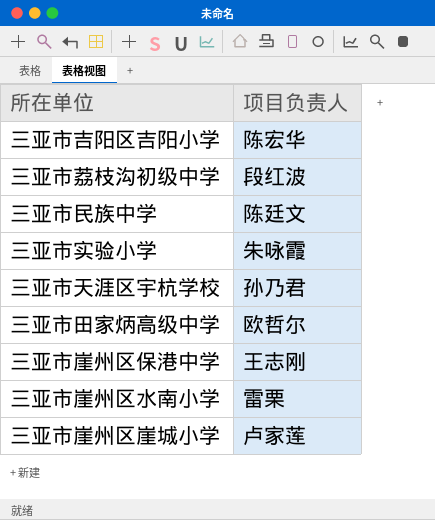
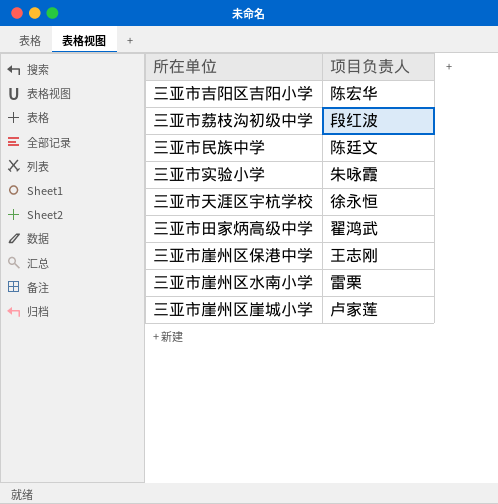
三亚市天涯区宇杭学校 | 项目负责人: 孙乃君 -> 徐永恒
三亚市田家炳高级中学 | 项目负责人: 欧哲尔 -> 翟鸿武

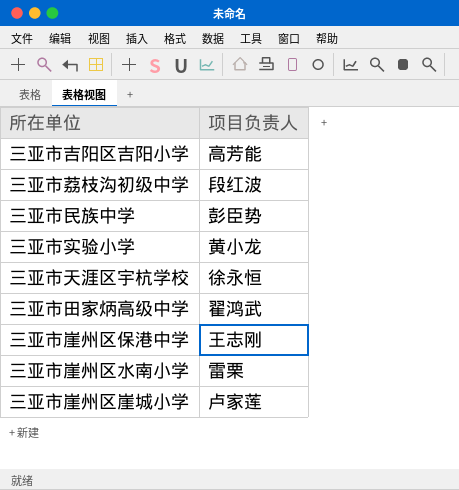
三亚市吉阳区吉阳小学 | 项目负责人: 陈宏华 -> 高芳能
三亚市民族中学 | 项目负责人: 陈廷文 -> 彭臣势
三亚市实验小学 | 项目负责人: 朱咏霞 -> 黄小龙

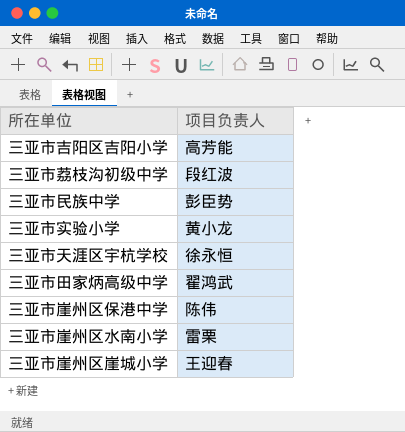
三亚市崖州区保港中学 | 项目负责人: 王志刚 -> 陈伟
三亚市崖州区崖城小学 | 项目负责人: 卢家莲 -> 王迎春

